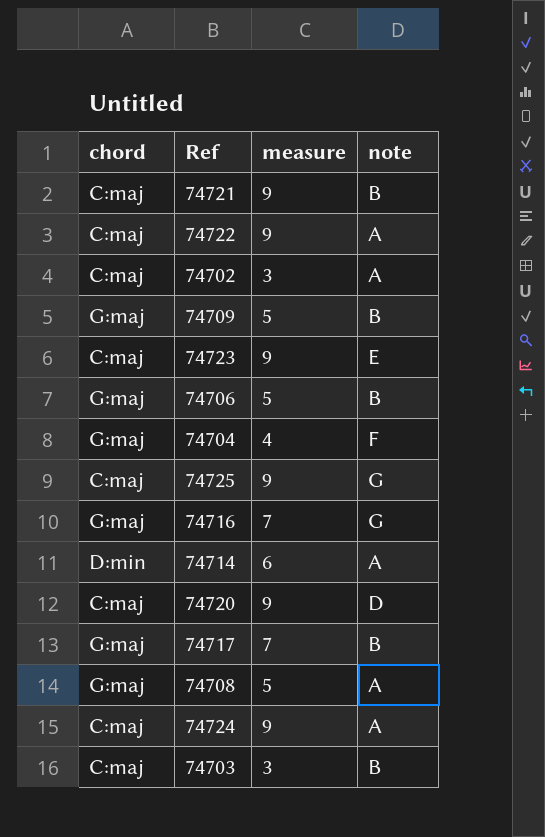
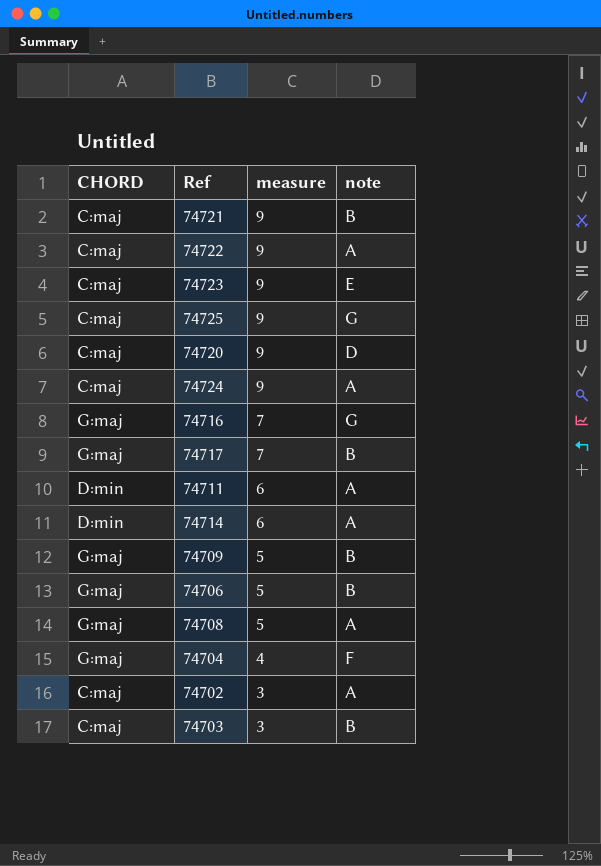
row order: none -> measure descending
column name: chord -> CHORD
row 74711: none -> D:min | 6 | A

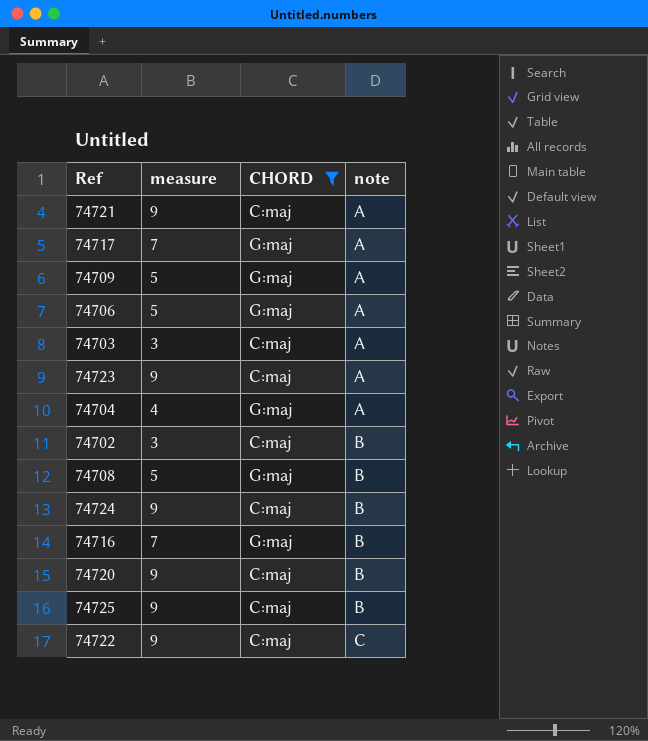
filter: none -> CHORD != D:min
row order: measure descending -> note ascending
column CHORD | position: 1 -> 3
74721 | note: B -> A
74717 | note: B -> A
74709 | note: B -> A
74706 | note: B -> A
74703 | note: B -> A
74723 | note: E -> A
74704 | note: F -> A
74702 | note: A -> B
74708 | note: A -> B
74724 | note: A -> B
74716 | note: G -> B
74720 | note: D -> B
74725 | note: G -> B
74722 | note: A -> C

